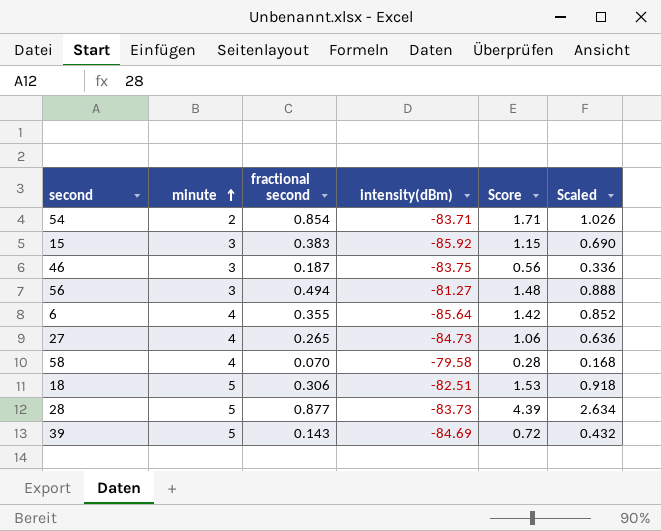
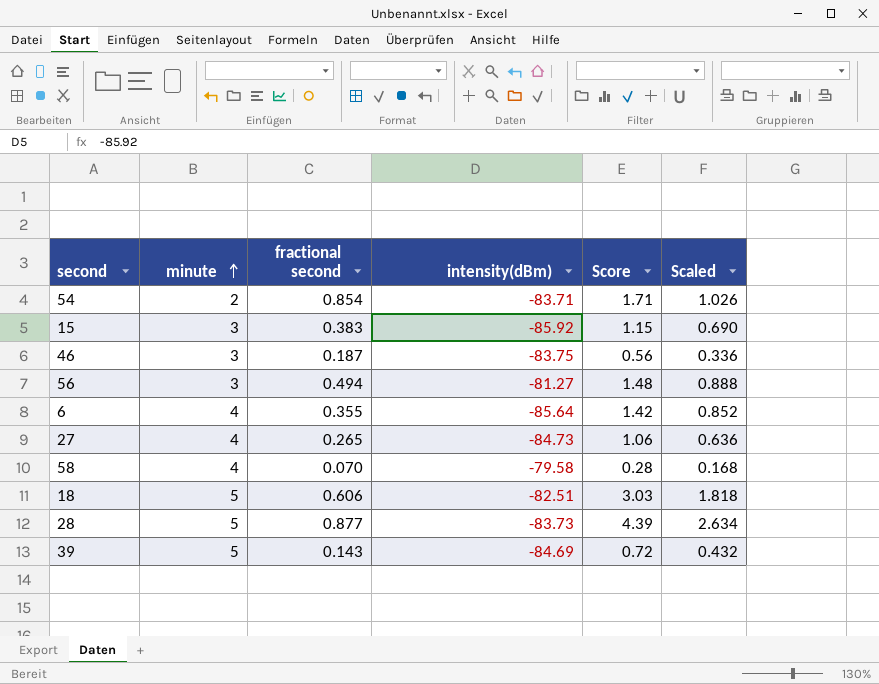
18 | fractional second: 0.306 -> 0.606
18 | Score: 1.53 -> 3.03
18 | Scaled: 0.918 -> 1.818

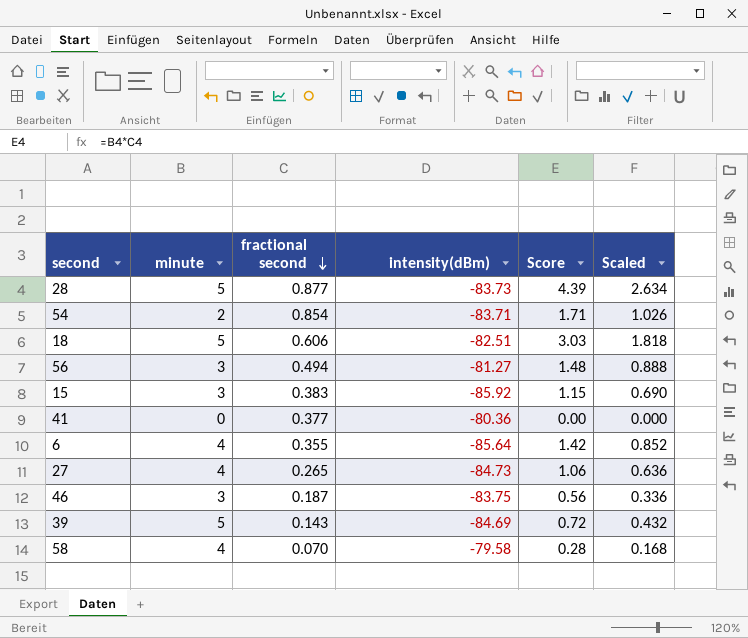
row order: minute ascending -> fractional second descending
row 41: none -> 0 | 0.377 | -80.36 | 0.00 | 0.000

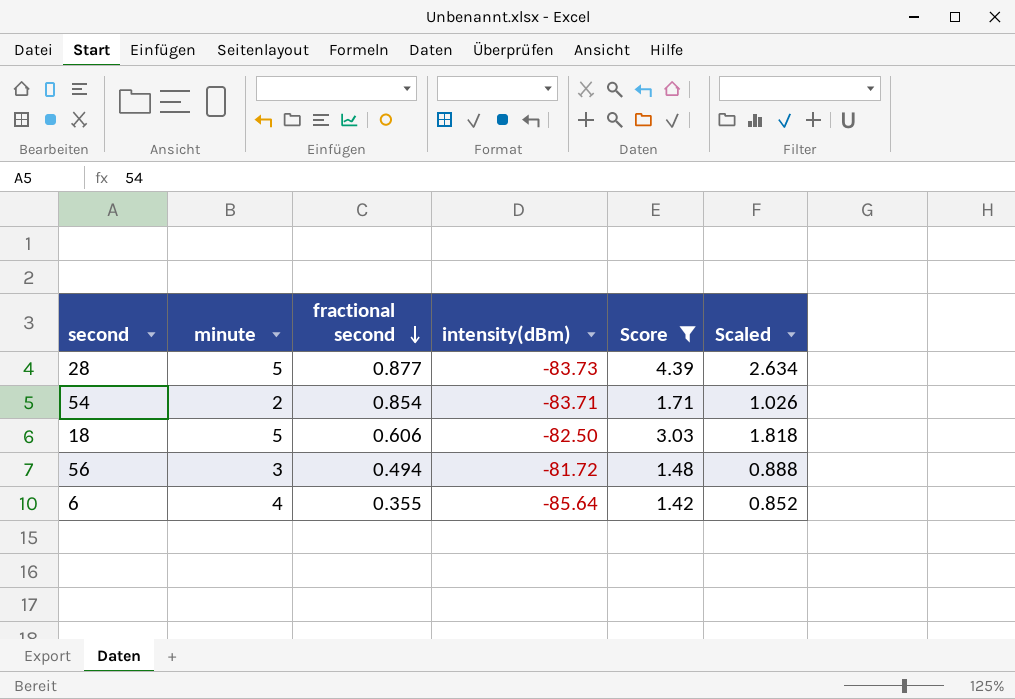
filter: none -> Score >= 1.42
18 | intensity(dBm): -82.51 -> -82.50
56 | intensity(dBm): -81.27 -> -81.72

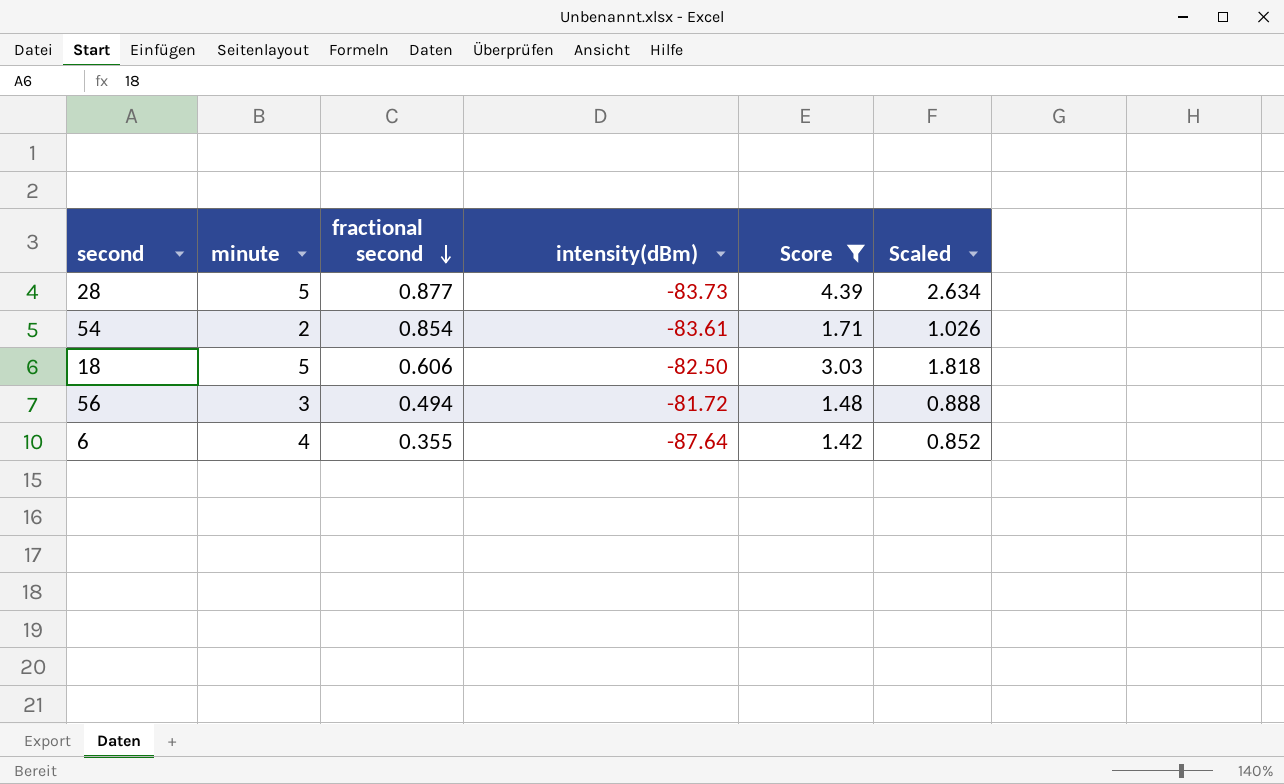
54 | intensity(dBm): -83.71 -> -83.61
6 | intensity(dBm): -85.64 -> -87.64

